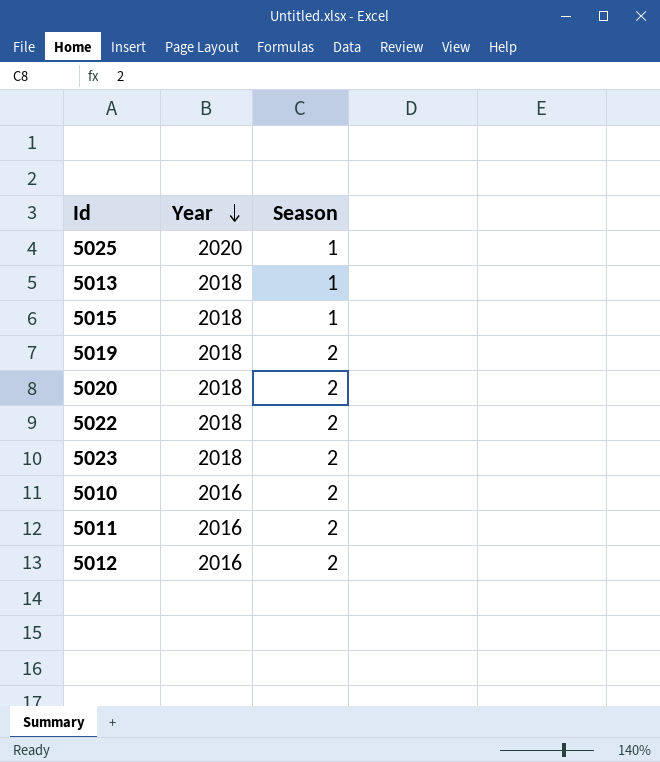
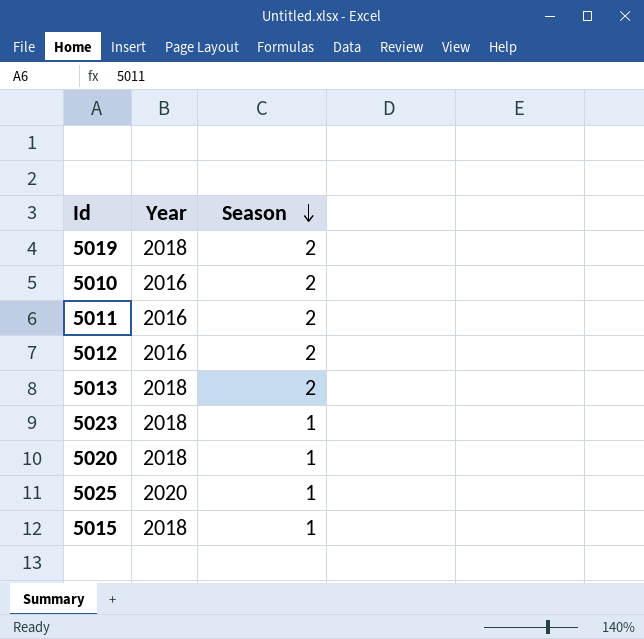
row order: Year descending -> Season descending
row 5022: 2018 | 2 -> none
5013 | Season: 1 -> 2
5023 | Season: 2 -> 1
5020 | Season: 2 -> 1

